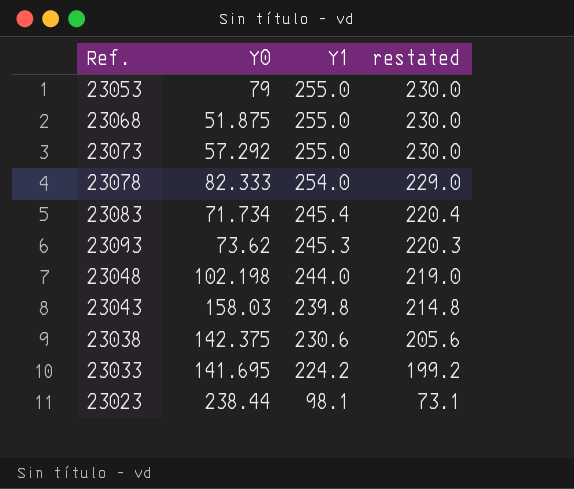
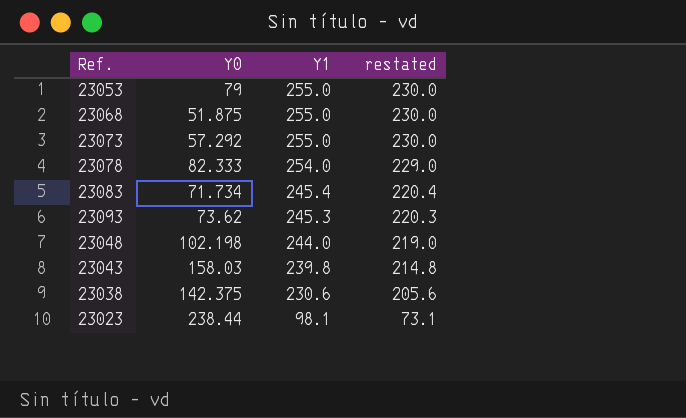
row 23033: 141.695 | 224.2 | 199.2 -> none

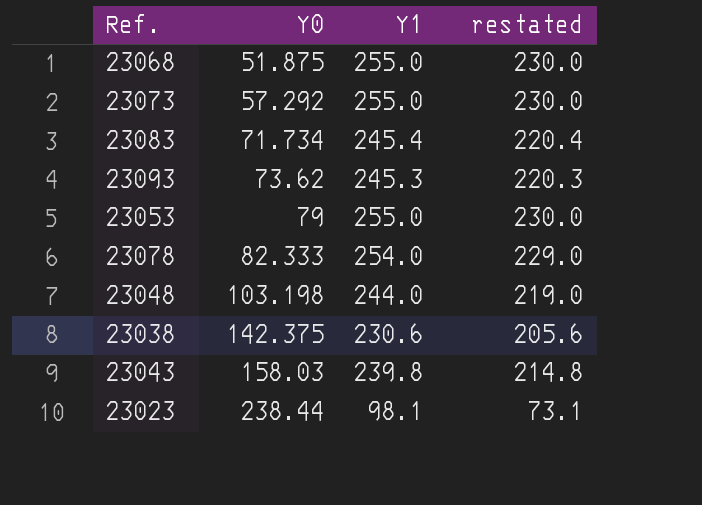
row order: Y1 descending -> Y0 ascending
23048 | Y0: 102.198 -> 103.198

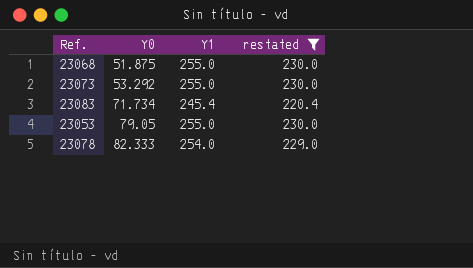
filter: none -> restated >= 220.4
23073 | Y0: 57.292 -> 53.292
23053 | Y0: 79 -> 79.05

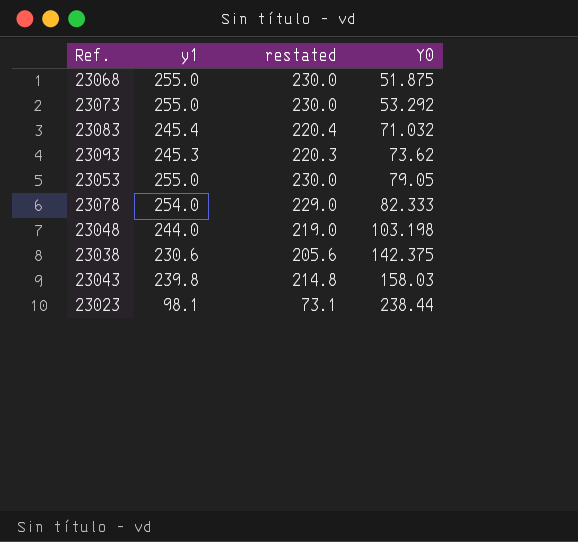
filter: restated >= 220.4 -> none
column name: Y1 -> y1
column Y0 | position: 2 -> 4
23083 | Y0: 71.734 -> 71.032

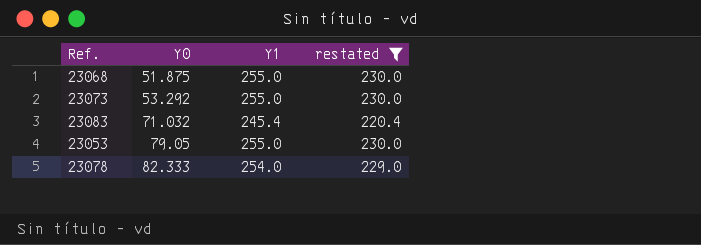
filter: none -> restated >= 220.4
column Y0 | position: 4 -> 2
column name: y1 -> Y1

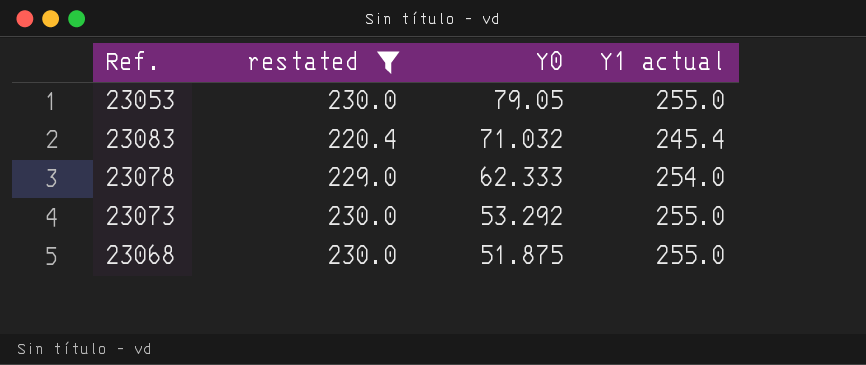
row order: Y0 ascending -> Y0 descending
column restated | position: 4 -> 2
column name: Y1 -> Y1 actual
23078 | Y0: 82.333 -> 62.333

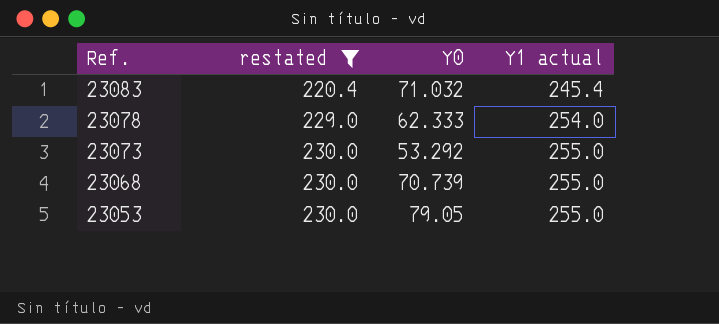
row order: Y0 descending -> Ref. descending
23068 | Y0: 51.875 -> 70.739

